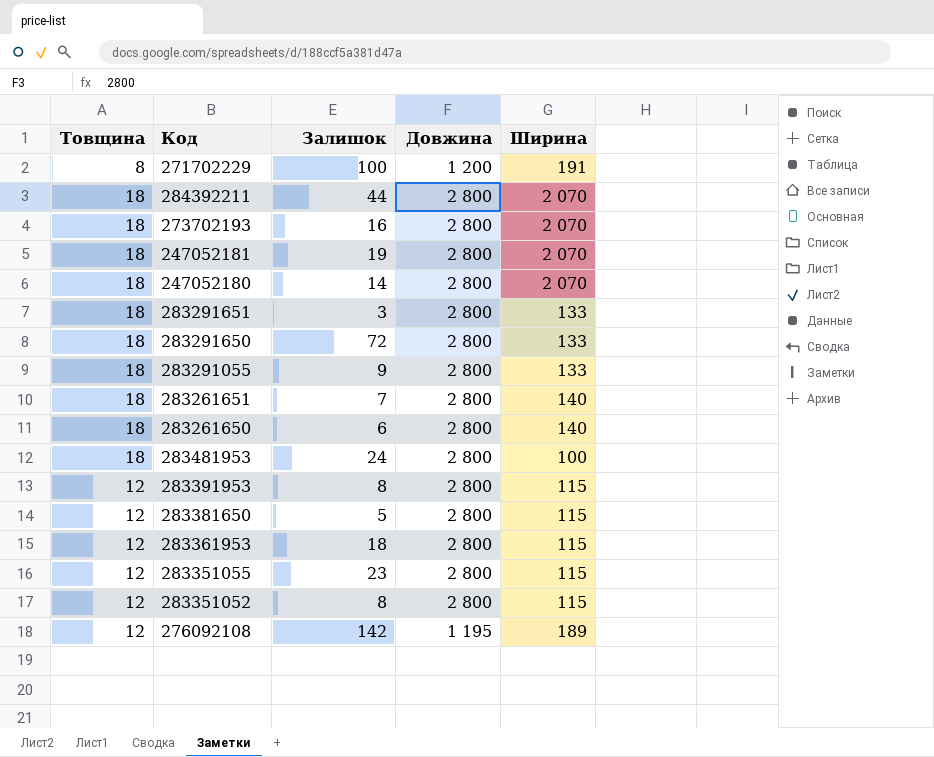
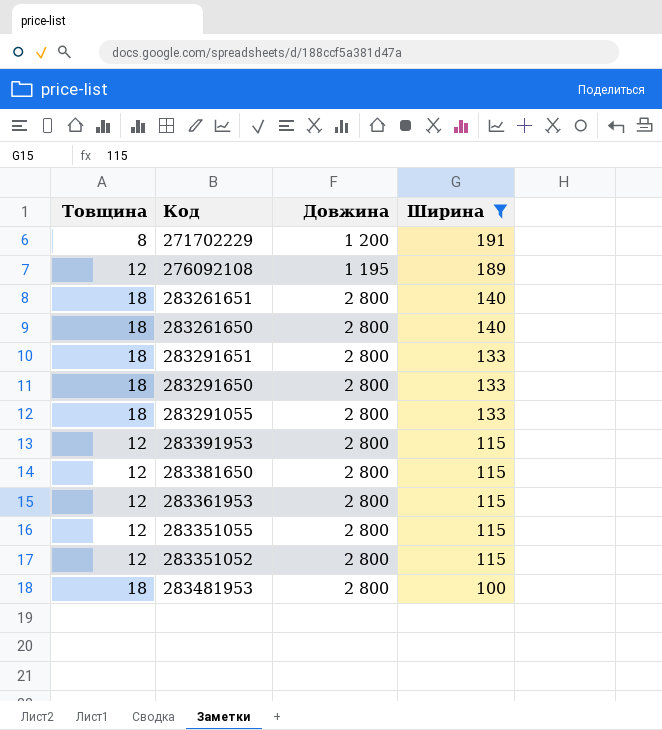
filter: none -> Ширина != 2 070
row order: none -> Ширина descending
column Залишок | position: 3 -> none

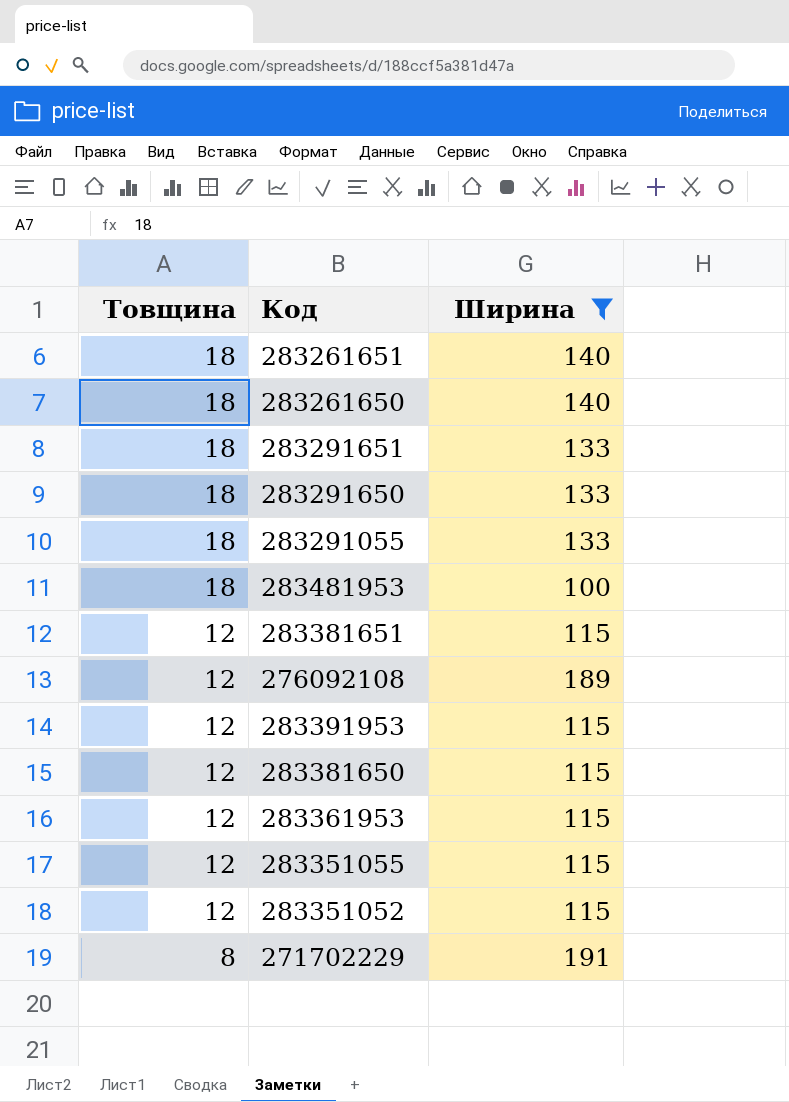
row order: Ширина descending -> Товщина descending
column Довжина | position: 3 -> none
row 283381651: none -> 12 | 115

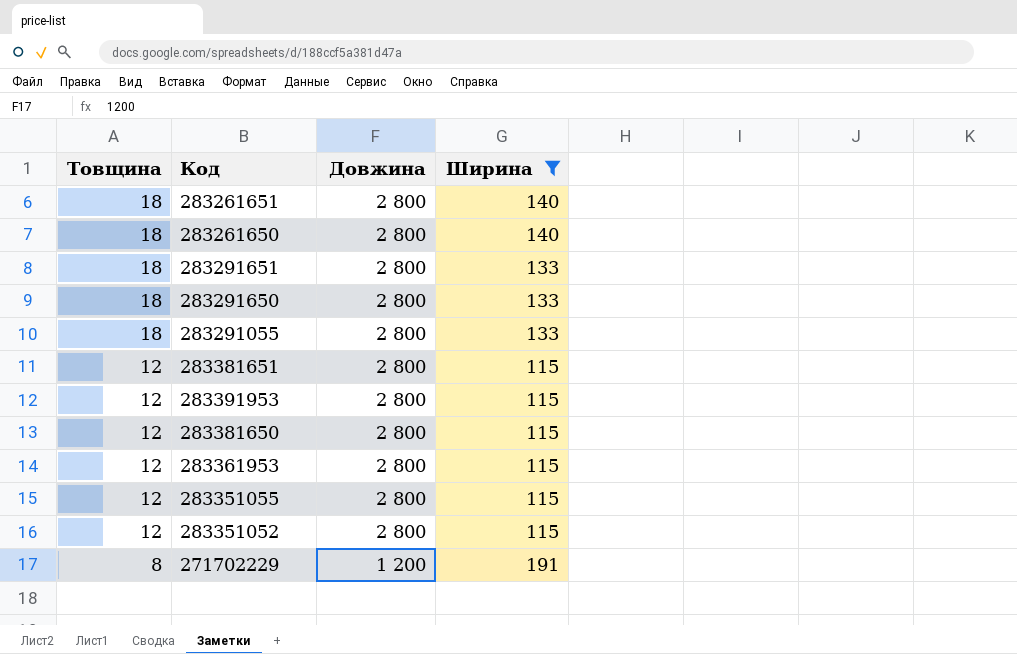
column Довжина | position: none -> 3
row 283481953: 18 | 100 -> none
row 276092108: 12 | 189 -> none

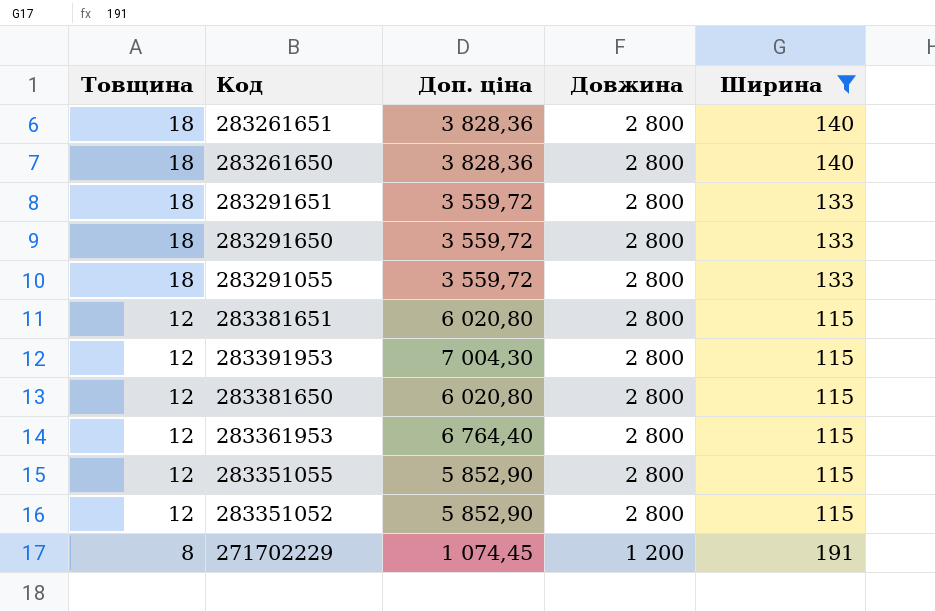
column Доп. ціна | position: none -> 3

